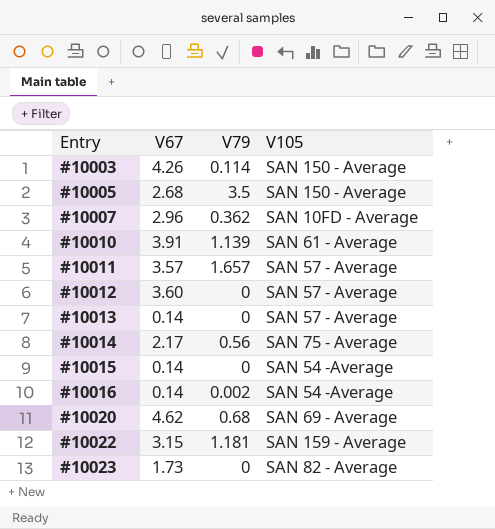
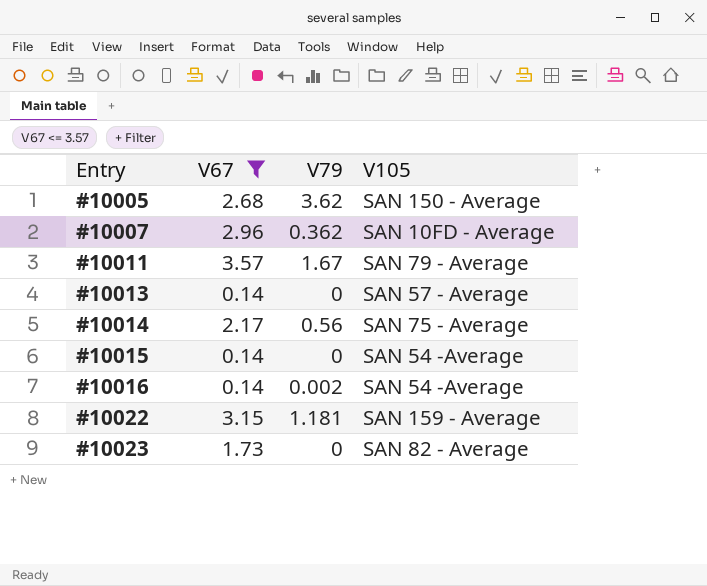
filter: none -> V67 <= 3.57
#10005 | V79: 3.5 -> 3.62
#10011 | V79: 1.657 -> 1.67
#10011 | V105: SAN 57 - Average -> SAN 79 - Average

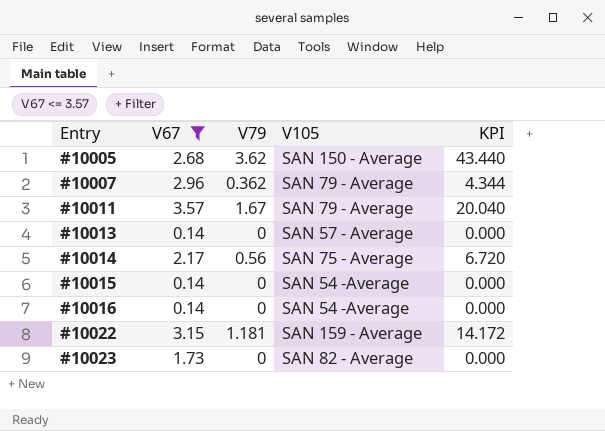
column KPI | formula: none -> [V79] * 12
#10007 | V105: SAN 10FD - Average -> SAN 79 - Average
#10016 | V79: 0.002 -> 0

